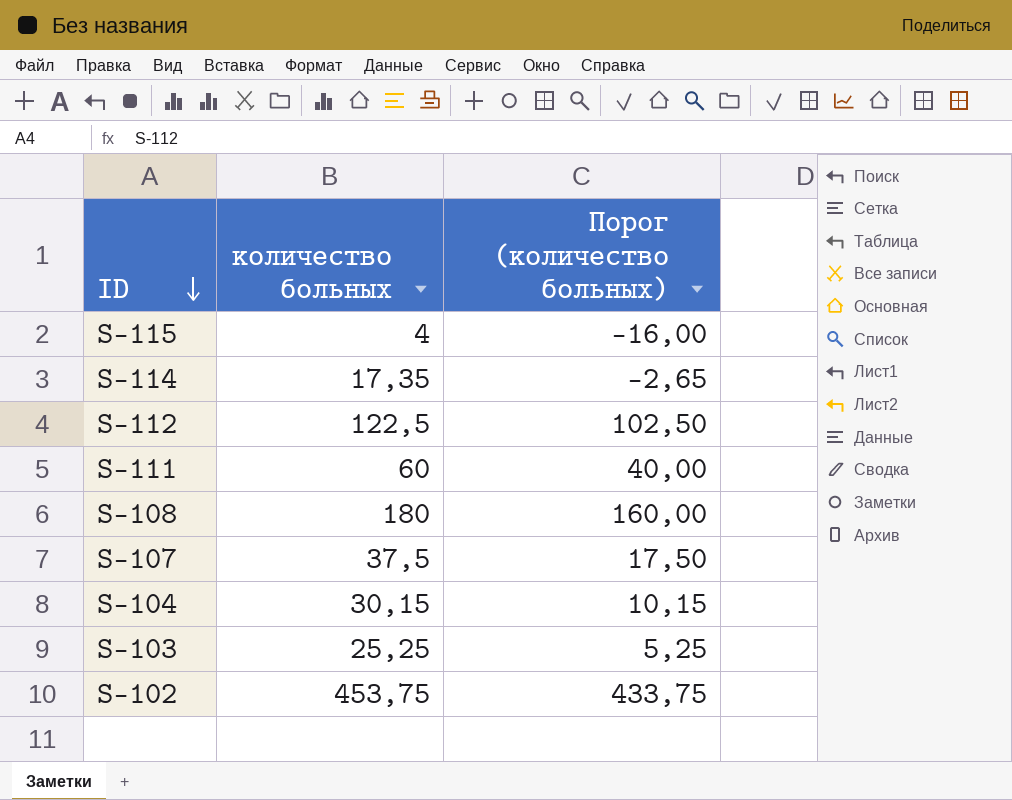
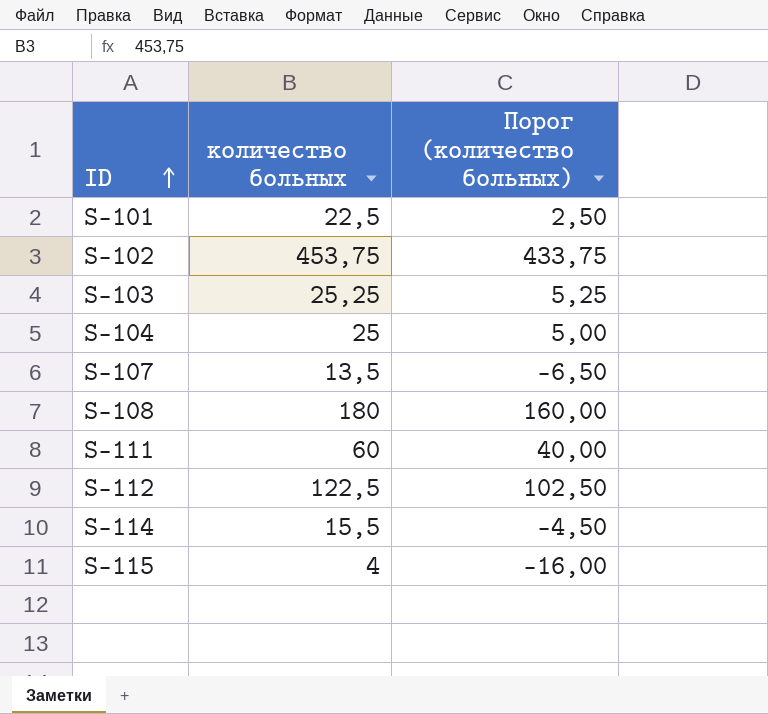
row order: ID descending -> ID ascending
row S-101: none -> 22,5 | 2,50
S-104 | количество больных: 30,15 -> 25
S-104 | Порог (количество больных): 10,15 -> 5,00
S-107 | количество больных: 37,5 -> 13,5
S-107 | Порог (количество больных): 17,50 -> -6,50
S-114 | количество больных: 17,35 -> 15,5
S-114 | Порог (количество больных): -2,65 -> -4,50

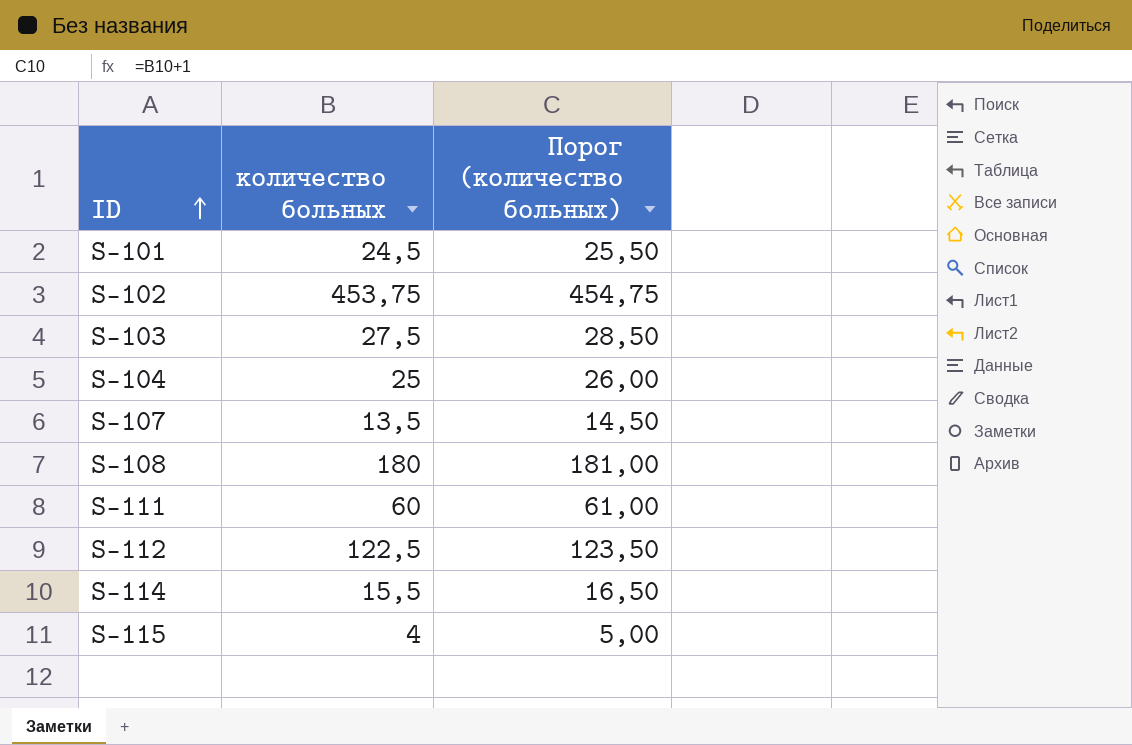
column Порог (количество больных) | formula: [количество больных] - 20 -> [количество больных] + 1
S-101 | количество больных: 22,5 -> 24,5
S-103 | количество больных: 25,25 -> 27,5

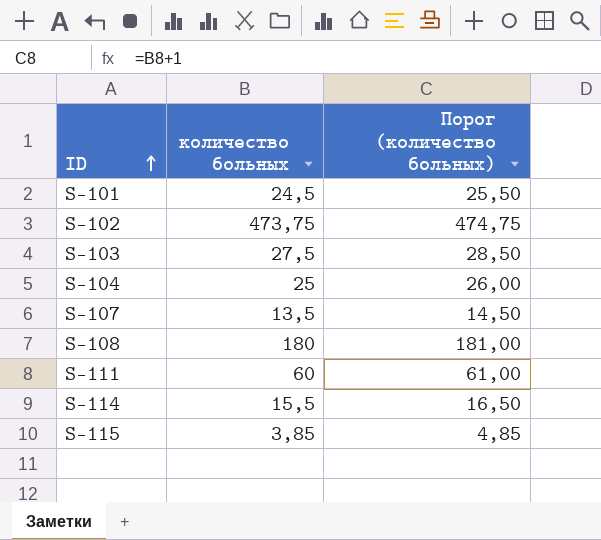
row S-112: 122,5 | 123,50 -> none
S-102 | количество больных: 453,75 -> 473,75
S-102 | Порог (количество больных): 454,75 -> 474,75
S-115 | количество больных: 4 -> 3,85
S-115 | Порог (количество больных): 5,00 -> 4,85

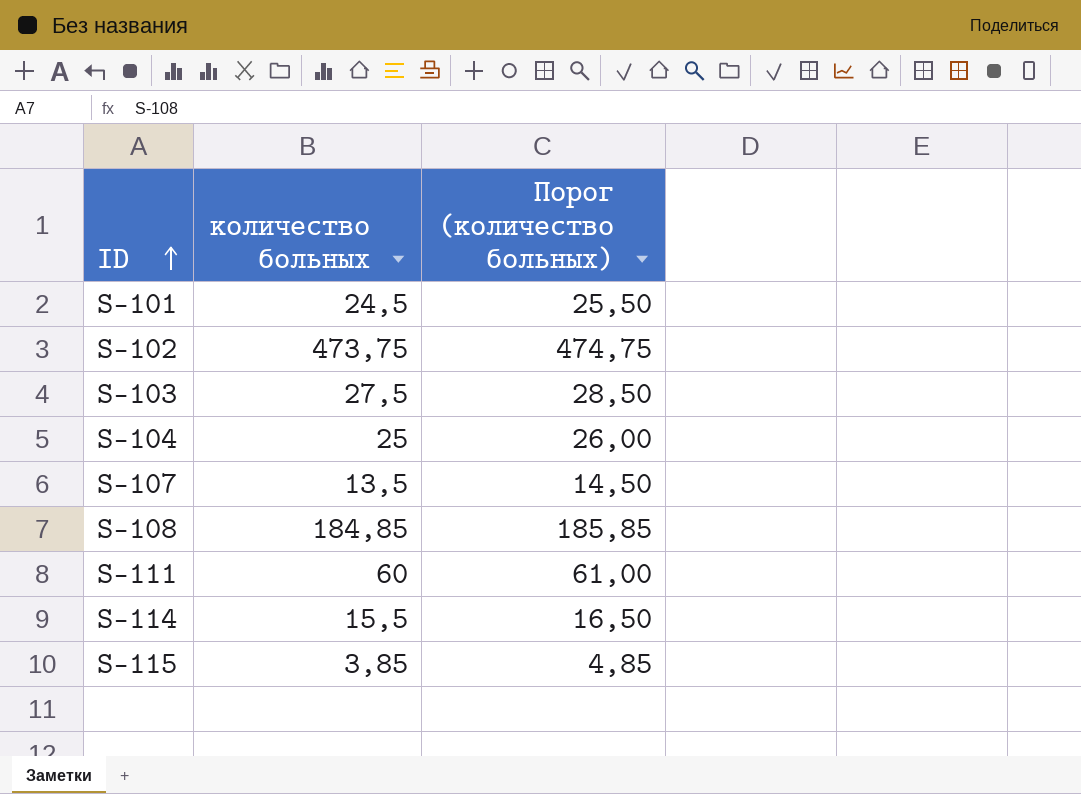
S-108 | количество больных: 180 -> 184,85
S-108 | Порог (количество больных): 181,00 -> 185,85

